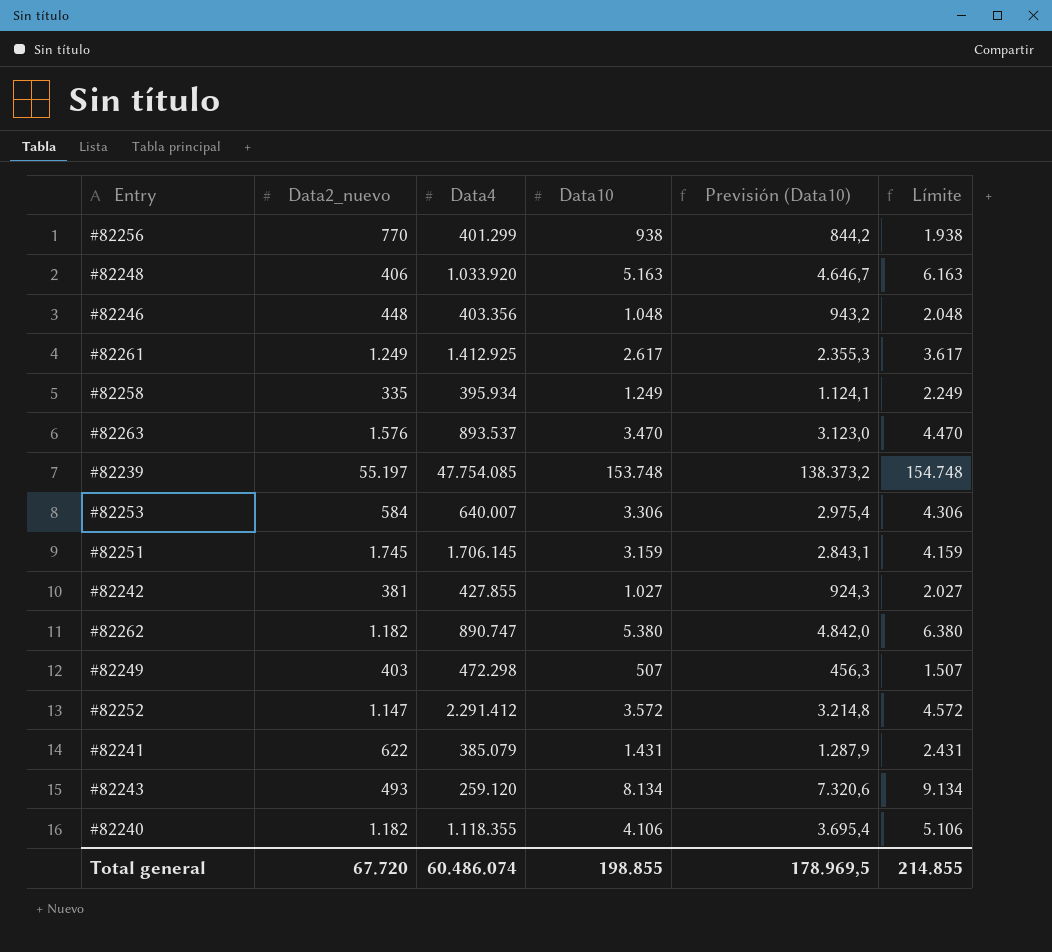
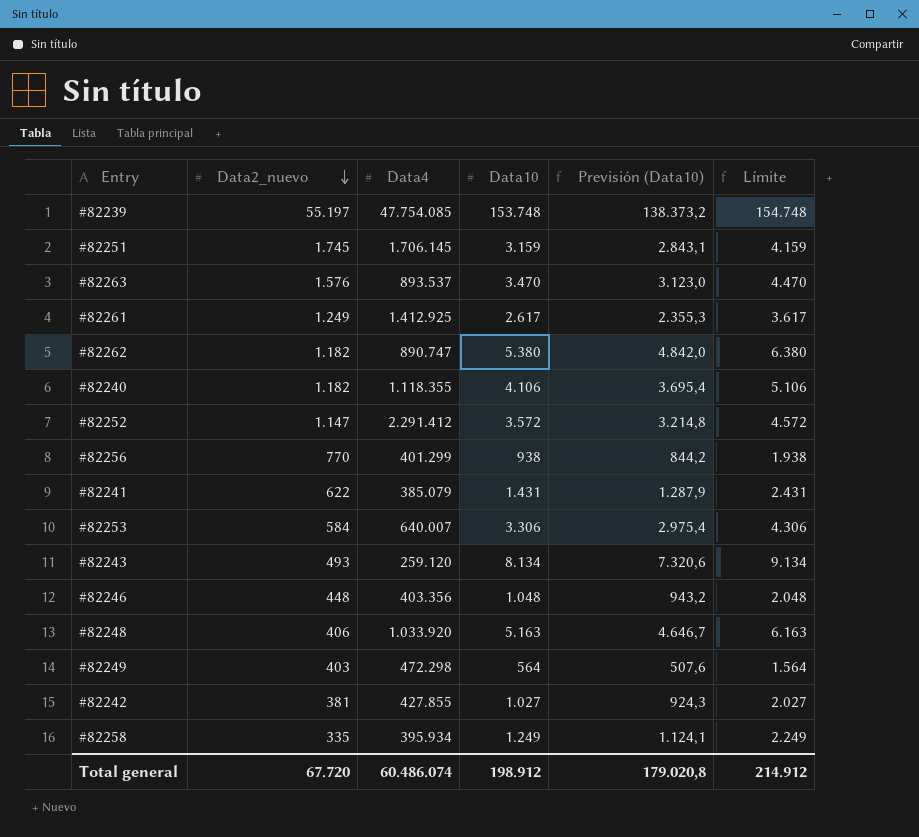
row order: none -> Data2_nuevo descending
#82249 | Data10: 507 -> 564
#82249 | Previsión (Data10): 456,3 -> 507,6
#82249 | Límite: 1.507 -> 1.564
Total general | Data10: 198.855 -> 198.912
Total general | Previsión (Data10): 178.969,5 -> 179.020,8
Total general | Límite: 214.855 -> 214.912

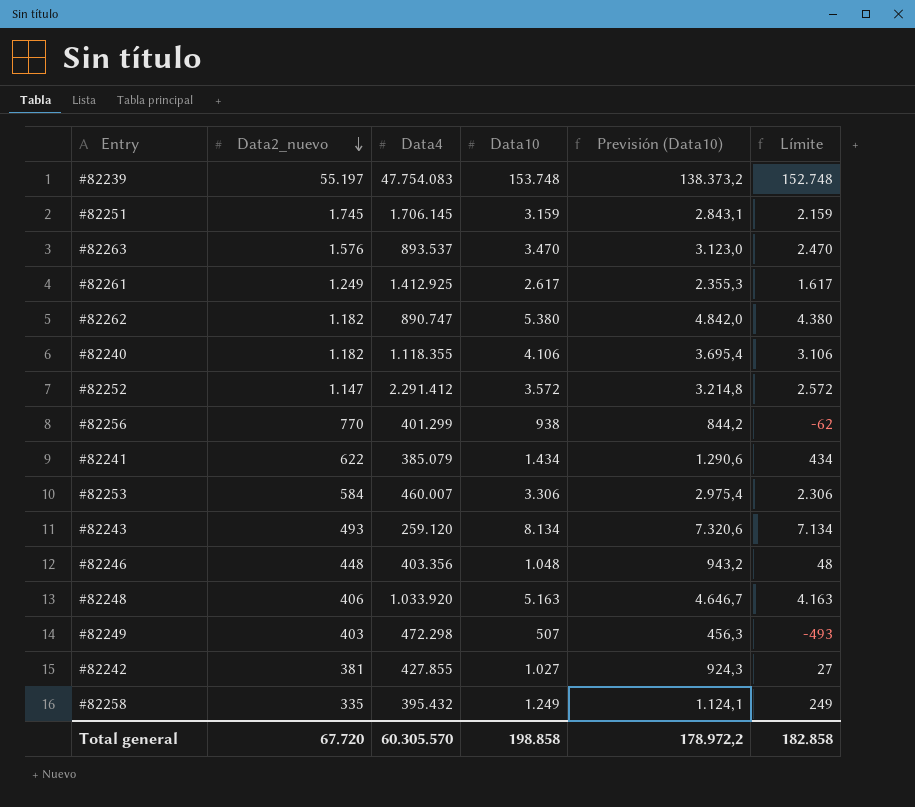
column Límite | formula: [Data10] + 1000 -> [Data10] - 1000
#82239 | Data4: 47.754.085 -> 47.754.083
#82241 | Data10: 1.431 -> 1.434
#82241 | Previsión (Data10): 1.287,9 -> 1.290,6
#82253 | Data4: 640.007 -> 460.007
#82249 | Data10: 564 -> 507
#82249 | Previsión (Data10): 507,6 -> 456,3
#82258 | Data4: 395.934 -> 395.432
Total general | Data4: 60.486.074 -> 60.305.570
Total general | Data10: 198.912 -> 198.858
Total general | Previsión (Data10): 179.020,8 -> 178.972,2
Total general | Límite: 214.912 -> 182.858

